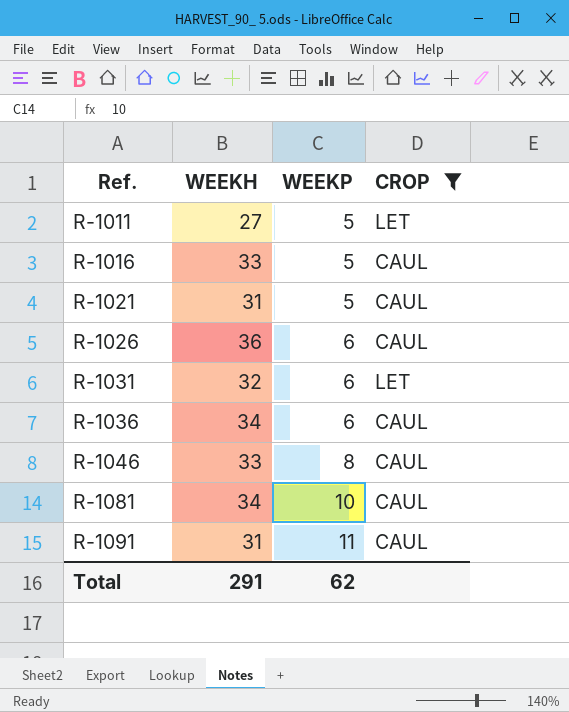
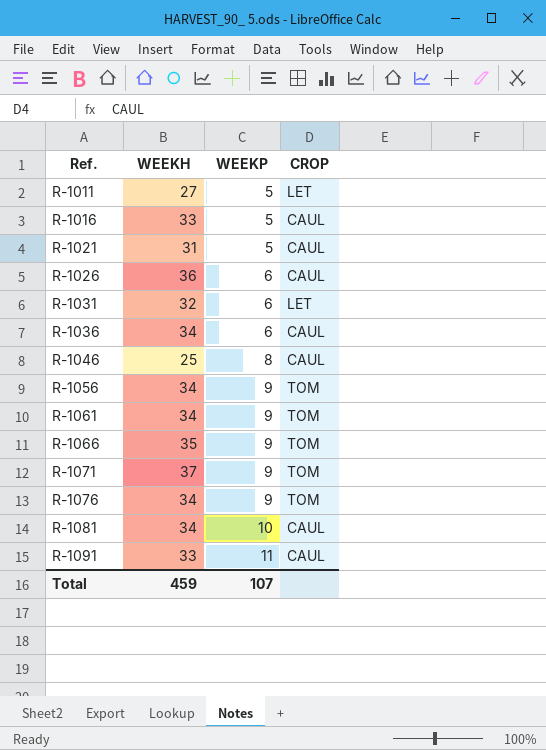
filter: CROP != TOM -> none
R-1046 | WEEKH: 33 -> 25
R-1091 | WEEKH: 31 -> 33
Total | WEEKH: 291 -> 459
Total | WEEKP: 62 -> 107

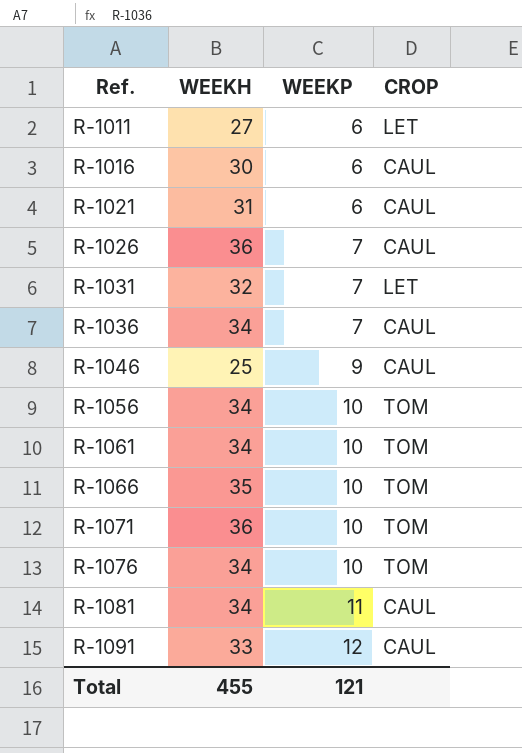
R-1011 | WEEKP: 5 -> 6
R-1016 | WEEKH: 33 -> 30
R-1016 | WEEKP: 5 -> 6
R-1021 | WEEKP: 5 -> 6
R-1026 | WEEKP: 6 -> 7
R-1031 | WEEKP: 6 -> 7
R-1036 | WEEKP: 6 -> 7
R-1046 | WEEKP: 8 -> 9
R-1056 | WEEKP: 9 -> 10
R-1061 | WEEKP: 9 -> 10
R-1066 | WEEKP: 9 -> 10
R-1071 | WEEKH: 37 -> 36
R-1071 | WEEKP: 9 -> 10
R-1076 | WEEKP: 9 -> 10
R-1081 | WEEKP: 10 -> 11
R-1091 | WEEKP: 11 -> 12
Total | WEEKH: 459 -> 455
Total | WEEKP: 107 -> 121

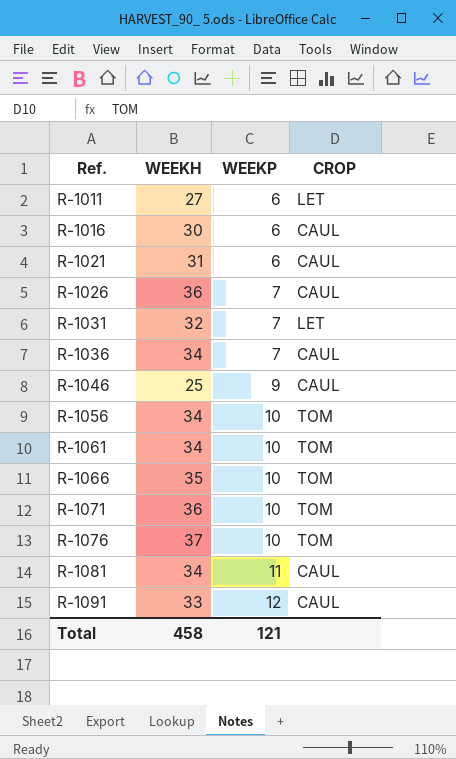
R-1076 | WEEKH: 34 -> 37
Total | WEEKH: 455 -> 458

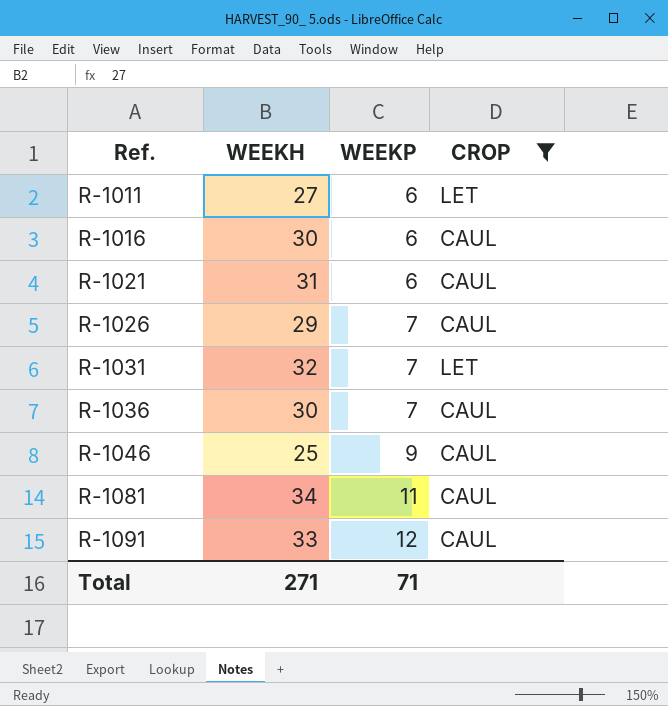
filter: none -> CROP != TOM
R-1026 | WEEKH: 36 -> 29
R-1036 | WEEKH: 34 -> 30
Total | WEEKH: 458 -> 271
Total | WEEKP: 121 -> 71

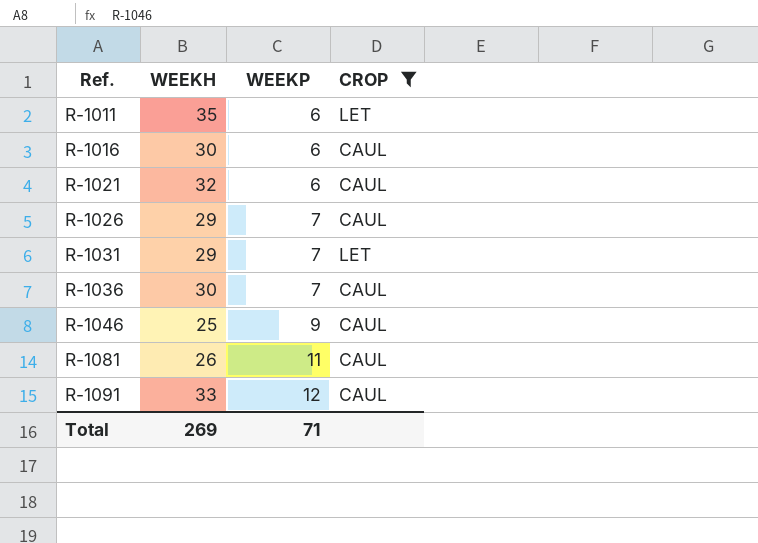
R-1011 | WEEKH: 27 -> 35
R-1021 | WEEKH: 31 -> 32
R-1031 | WEEKH: 32 -> 29
R-1081 | WEEKH: 34 -> 26
Total | WEEKH: 271 -> 269

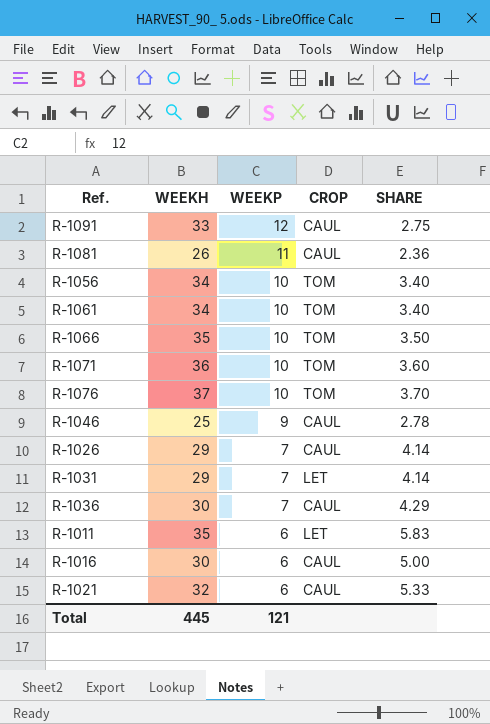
filter: CROP != TOM -> none
row order: Ref. ascending -> WEEKP descending
column SHARE | formula: none -> [WEEKH] / [WEEKP]
Total | WEEKH: 269 -> 445
Total | WEEKP: 71 -> 121

